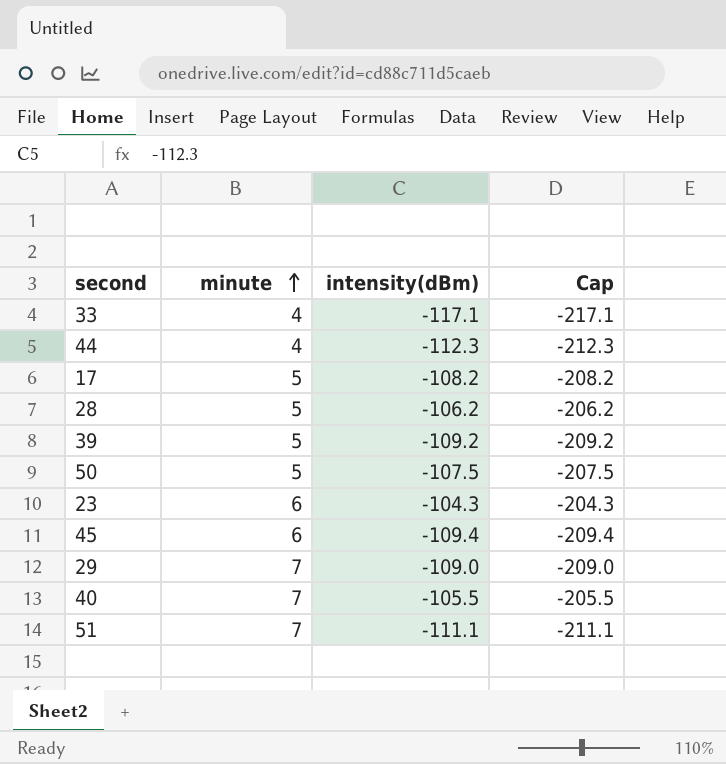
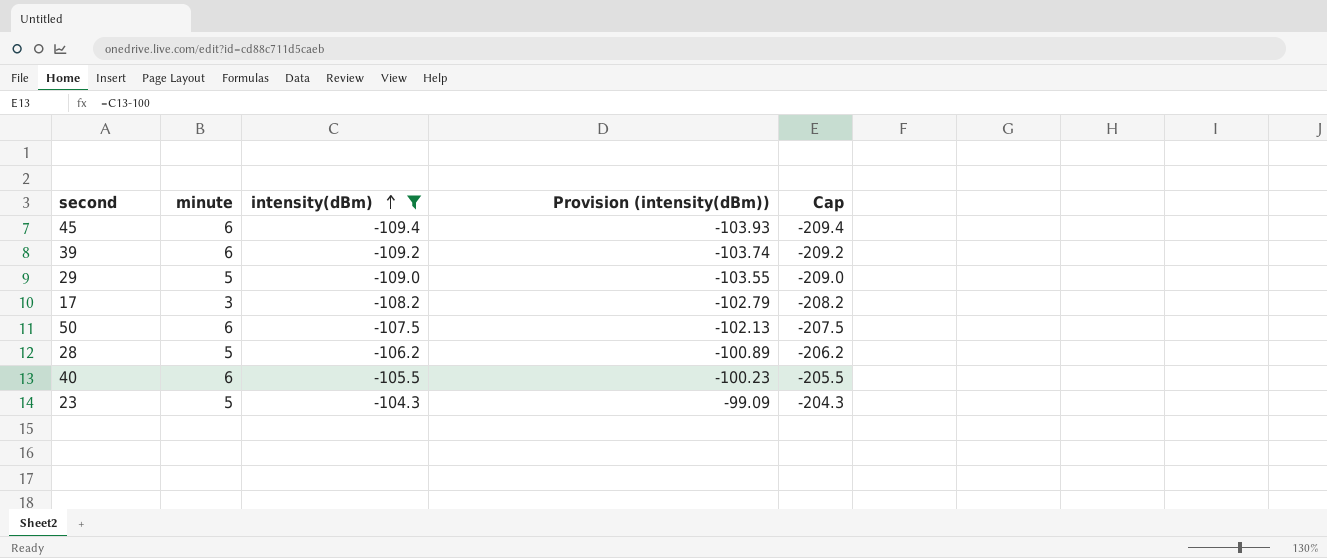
filter: none -> intensity(dBm) >= -109.4
row order: minute ascending -> intensity(dBm) ascending
column Provision (intensity(dBm)) | formula: none -> [intensity(dBm)] * 0.95
39 | minute: 5 -> 6
29 | minute: 7 -> 5
17 | minute: 5 -> 3
50 | minute: 5 -> 6
40 | minute: 7 -> 6
23 | minute: 6 -> 5

